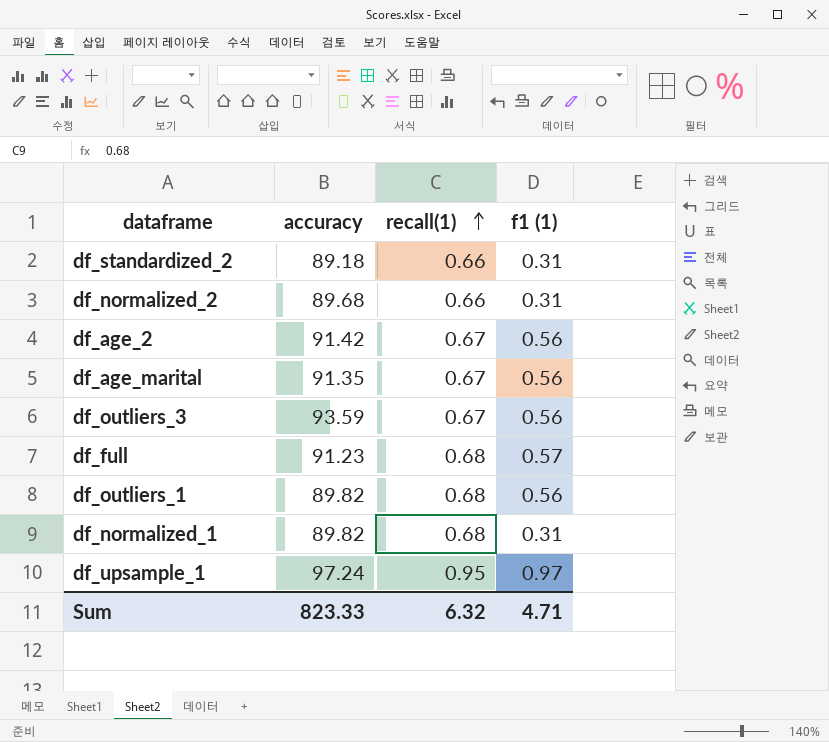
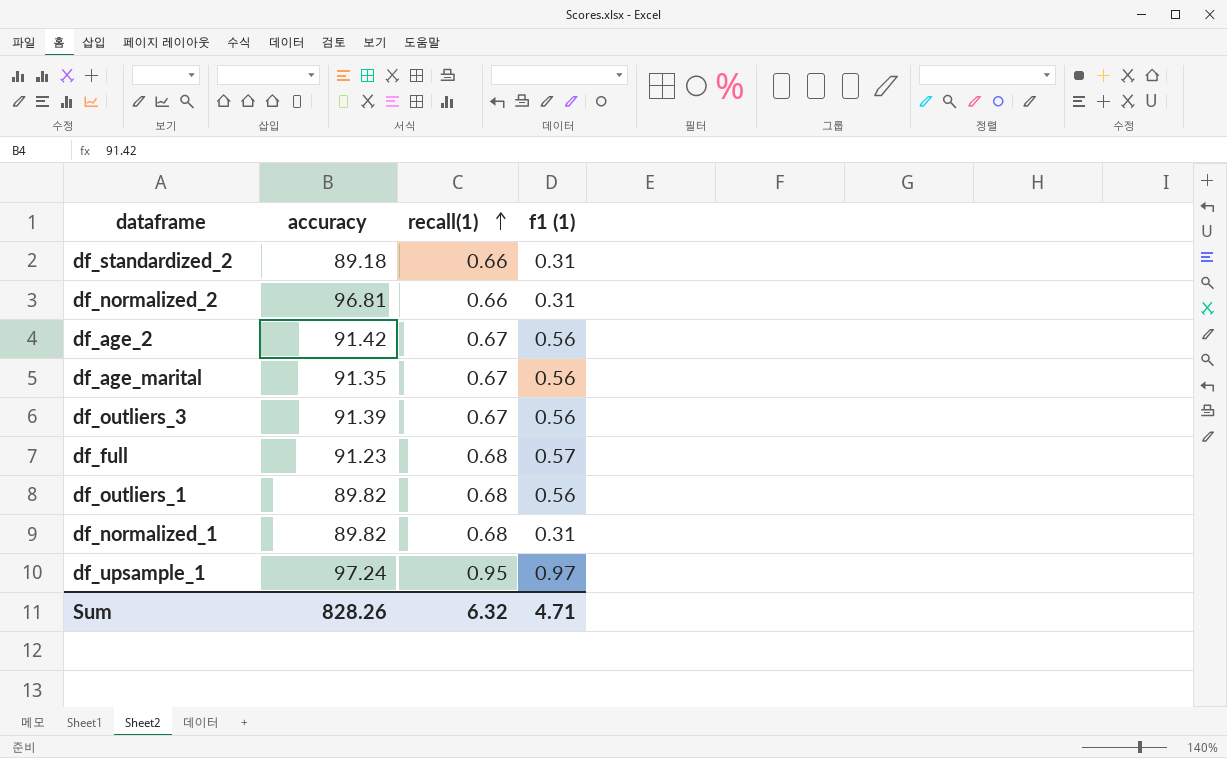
df_normalized_2 | accuracy: 89.68 -> 96.81
df_outliers_3 | accuracy: 93.59 -> 91.39
Sum | accuracy: 823.33 -> 828.26

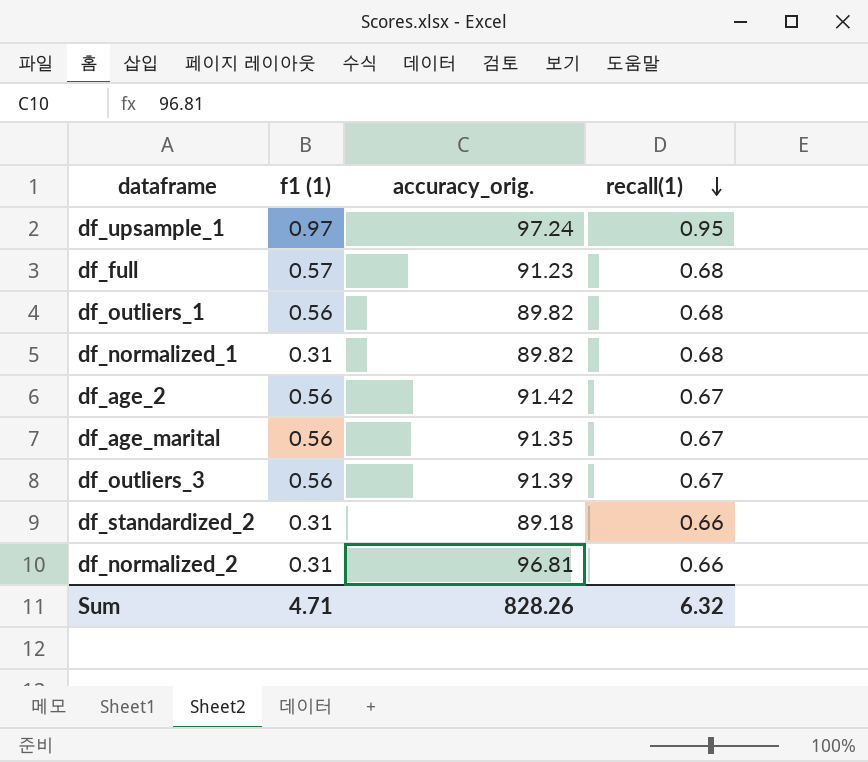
row order: recall(1) ascending -> recall(1) descending
column f1 (1) | position: 4 -> 2
column name: accuracy -> accuracy_orig.

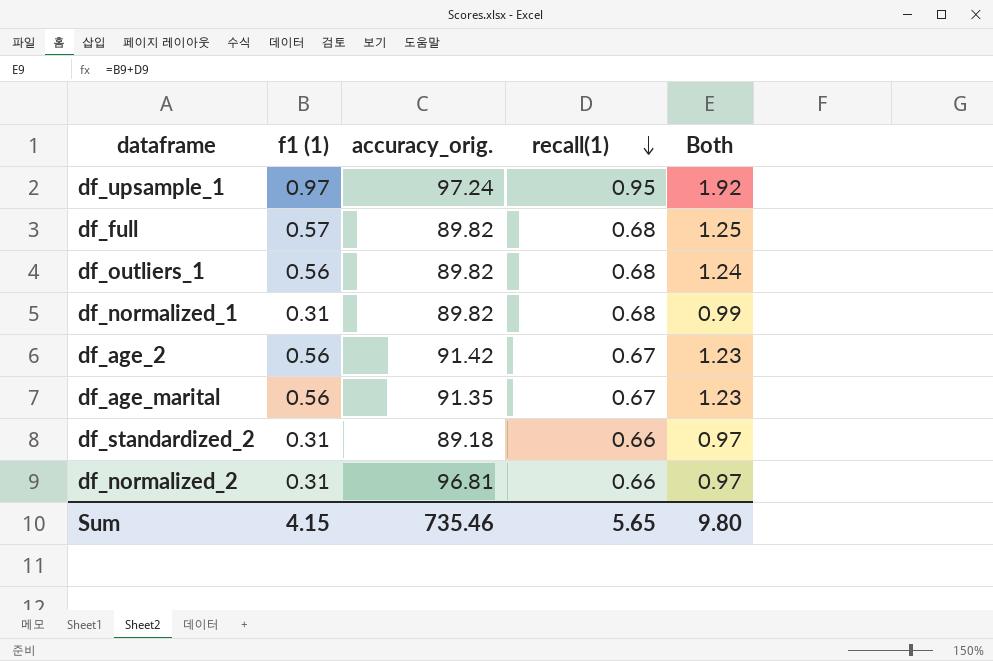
column Both | formula: none -> [f1 (1)] + [recall(1)]
row df_outliers_3: 0.56 | 91.39 | 0.67 -> none
df_full | accuracy_orig.: 91.23 -> 89.82
Sum | f1 (1): 4.71 -> 4.15
Sum | accuracy_orig.: 828.26 -> 735.46
Sum | recall(1): 6.32 -> 5.65

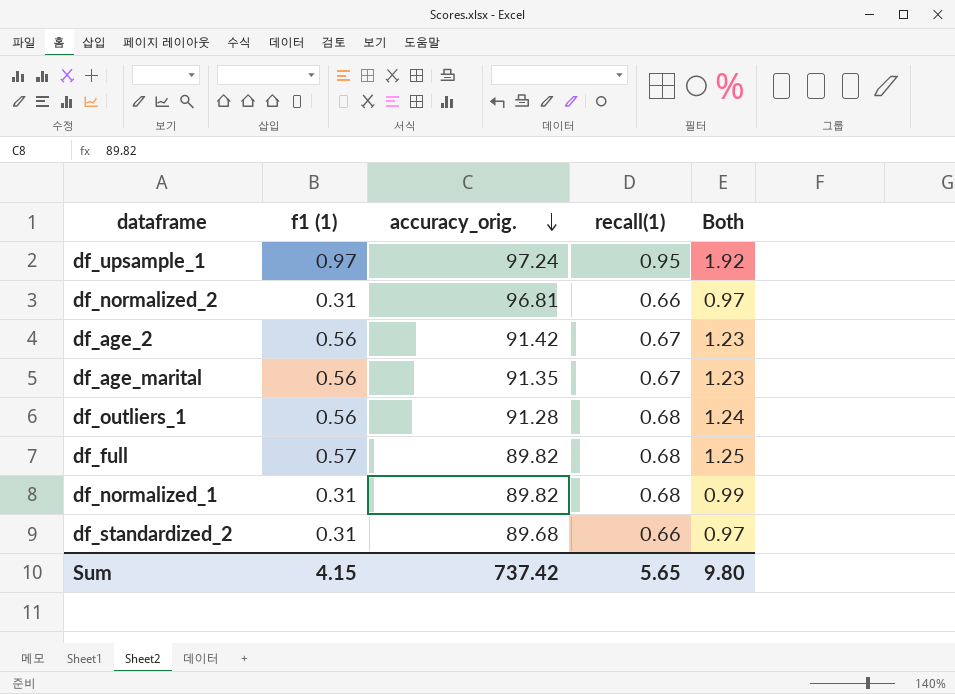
row order: recall(1) descending -> accuracy_orig. descending
df_outliers_1 | accuracy_orig.: 89.82 -> 91.28
df_standardized_2 | accuracy_orig.: 89.18 -> 89.68
Sum | accuracy_orig.: 735.46 -> 737.42

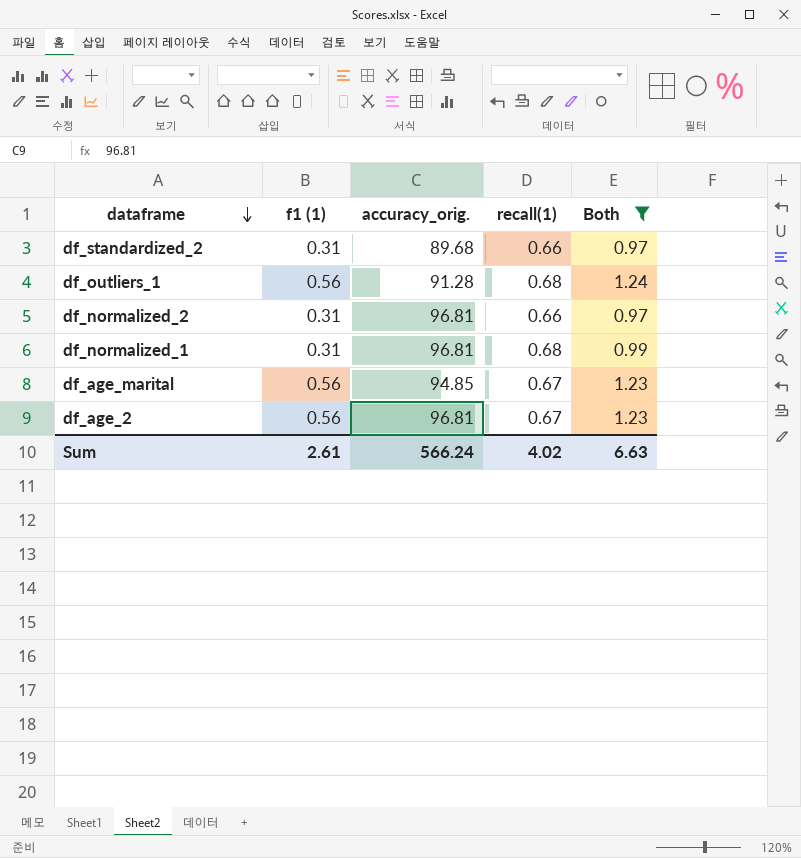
filter: none -> Both <= 1.24
row order: accuracy_orig. descending -> dataframe descending
df_normalized_1 | accuracy_orig.: 89.82 -> 96.81
df_age_marital | accuracy_orig.: 91.35 -> 94.85
df_age_2 | accuracy_orig.: 91.42 -> 96.81
Sum | f1 (1): 4.15 -> 2.61
Sum | accuracy_orig.: 737.42 -> 566.24
Sum | recall(1): 5.65 -> 4.02
Sum | Both: 9.80 -> 6.63

